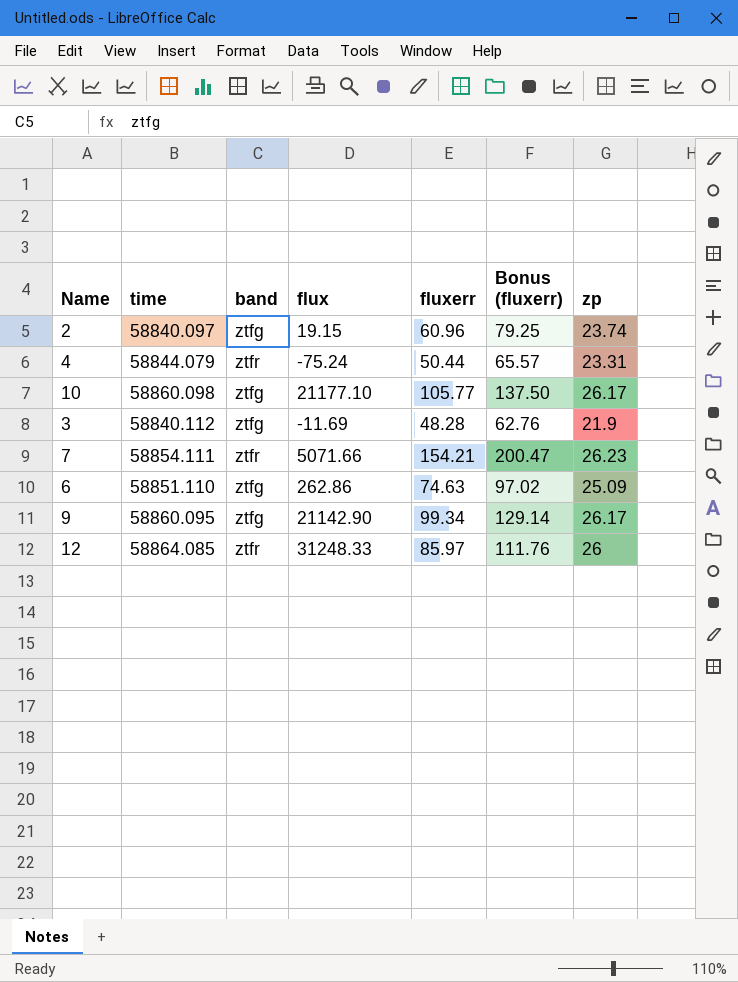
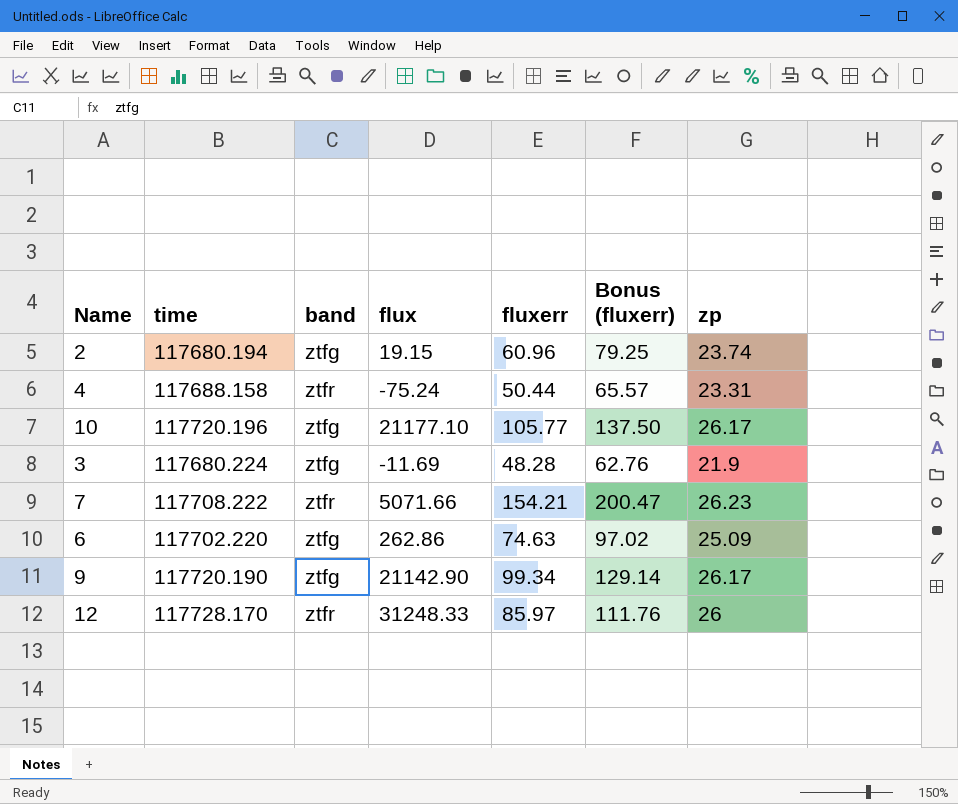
2 | time: 58840.097 -> 117680.194
4 | time: 58844.079 -> 117688.158
10 | time: 58860.098 -> 117720.196
3 | time: 58840.112 -> 117680.224
7 | time: 58854.111 -> 117708.222
6 | time: 58851.110 -> 117702.220
9 | time: 58860.095 -> 117720.190
12 | time: 58864.085 -> 117728.170

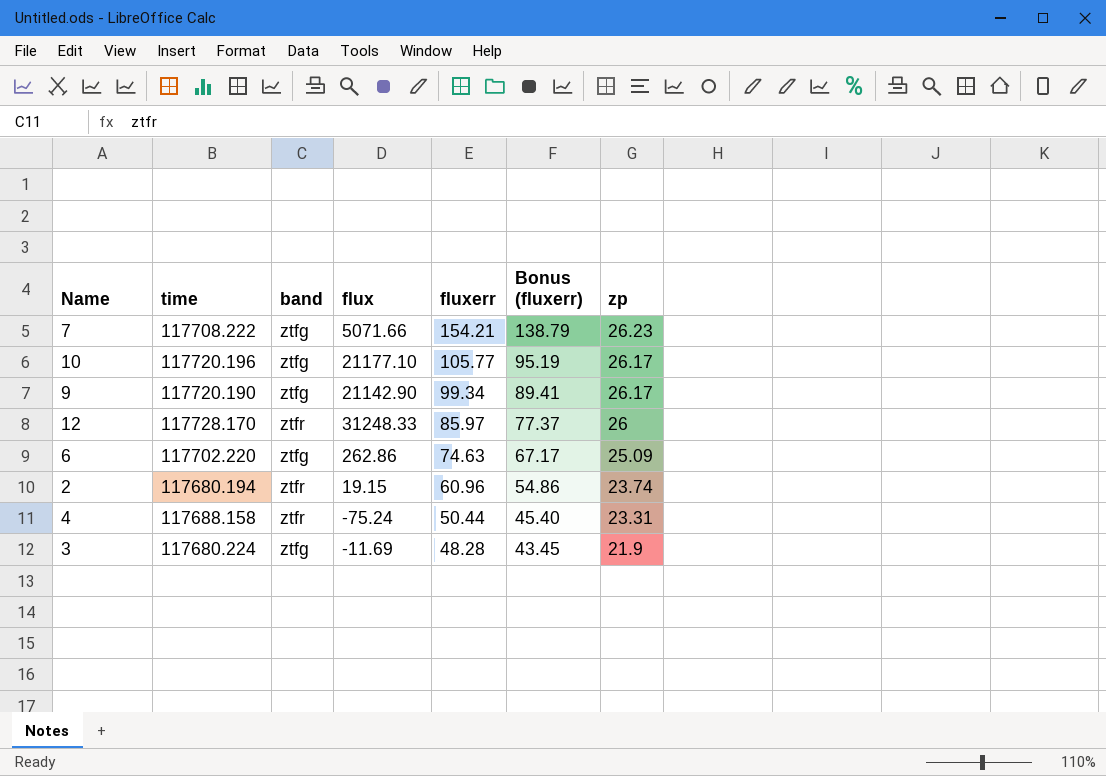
row order: none -> fluxerr descending
column Bonus (fluxerr) | formula: [fluxerr] * 1.3 -> [fluxerr] * 0.9
7 | band: ztfr -> ztfg
2 | band: ztfg -> ztfr

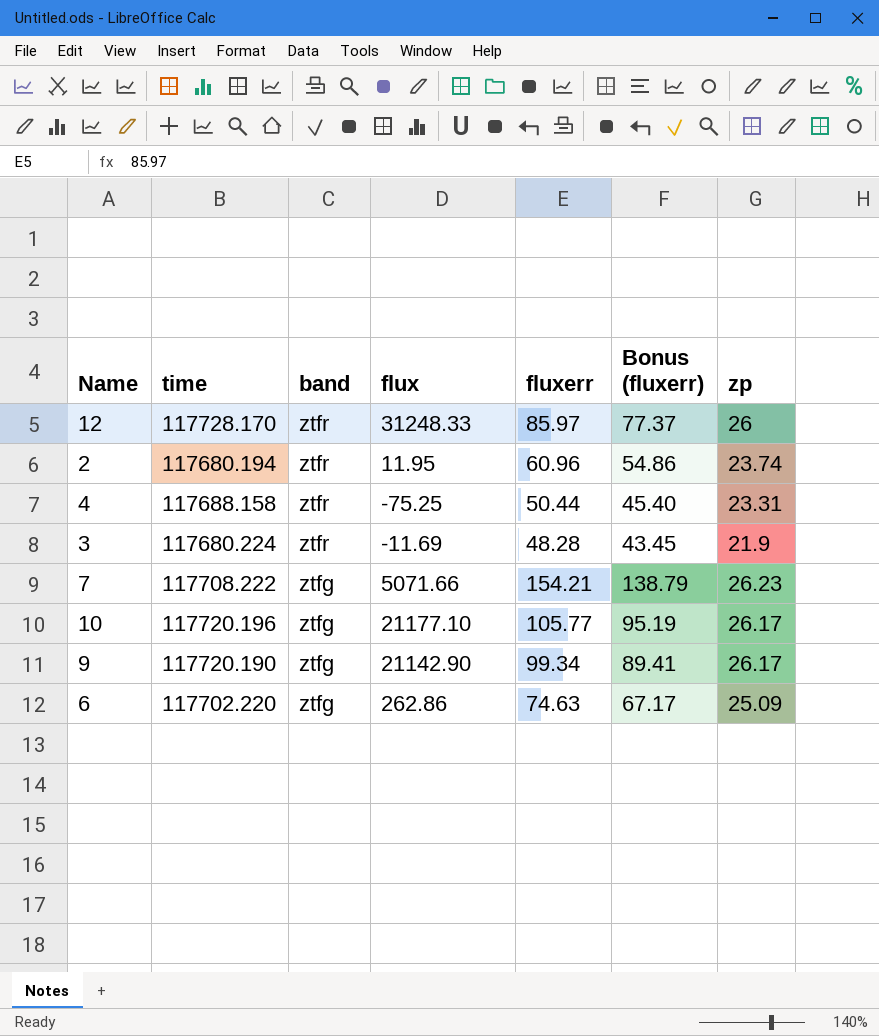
row order: fluxerr descending -> band descending
2 | flux: 19.15 -> 11.95
4 | flux: -75.24 -> -75.25
3 | band: ztfg -> ztfr

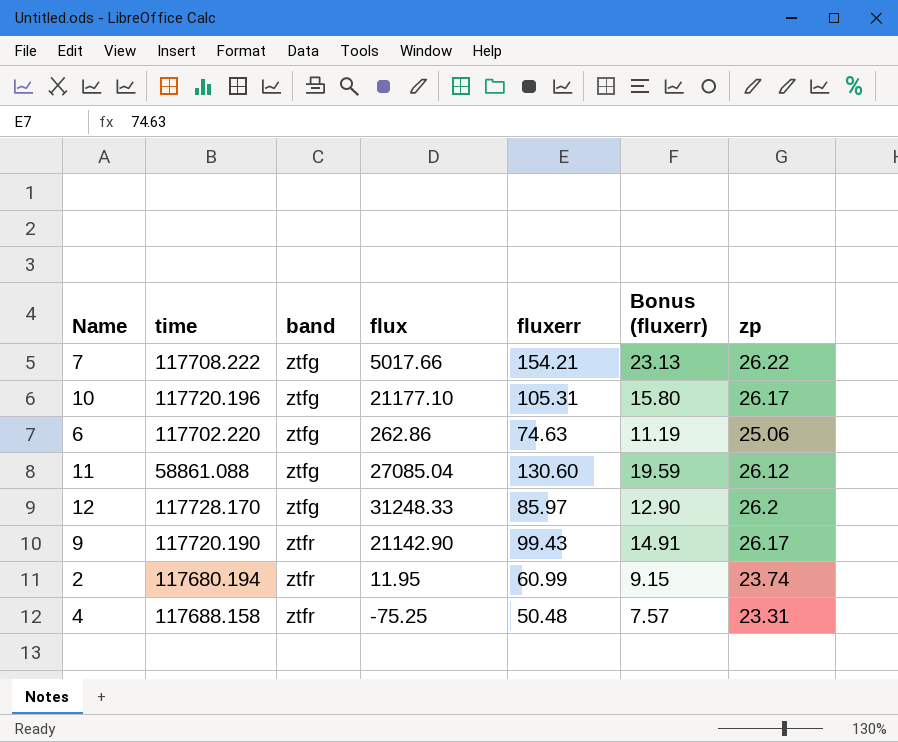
row order: band descending -> band ascending
column Bonus (fluxerr) | formula: [fluxerr] * 0.9 -> [fluxerr] * 0.15
row 3: 117680.224 | ztfr | -11.69 | 48.28 | 43.45 | 21.9 -> none
7 | flux: 5071.66 -> 5017.66
7 | zp: 26.23 -> 26.22
10 | fluxerr: 105.77 -> 105.31
6 | zp: 25.09 -> 25.06
row 11: none -> 58861.088 | ztfg | 27085.04 | 130.60 | 19.59 | 26.12
12 | band: ztfr -> ztfg
12 | zp: 26 -> 26.2
9 | band: ztfg -> ztfr
9 | fluxerr: 99.34 -> 99.43
2 | fluxerr: 60.96 -> 60.99
4 | fluxerr: 50.44 -> 50.48

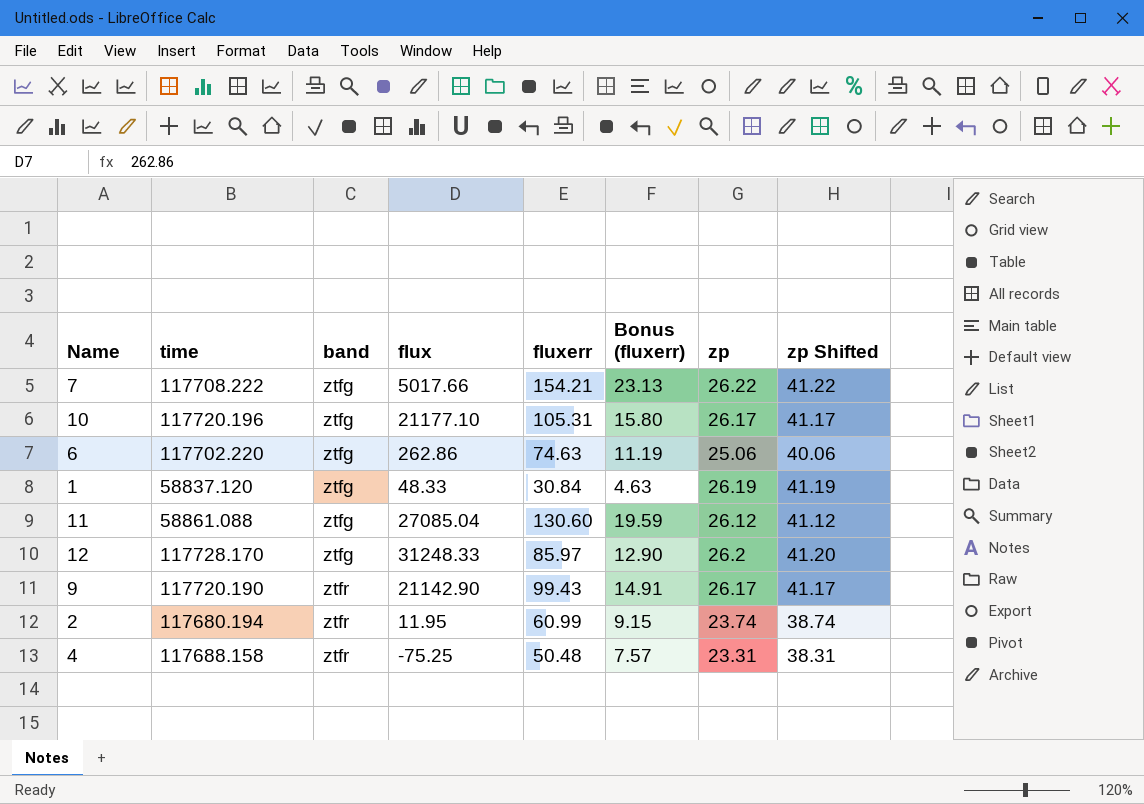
column zp Shifted | formula: none -> [zp] + 15
row 1: none -> 58837.120 | ztfg | 48.33 | 30.84 | 4.63 | 26.19 | 41.19

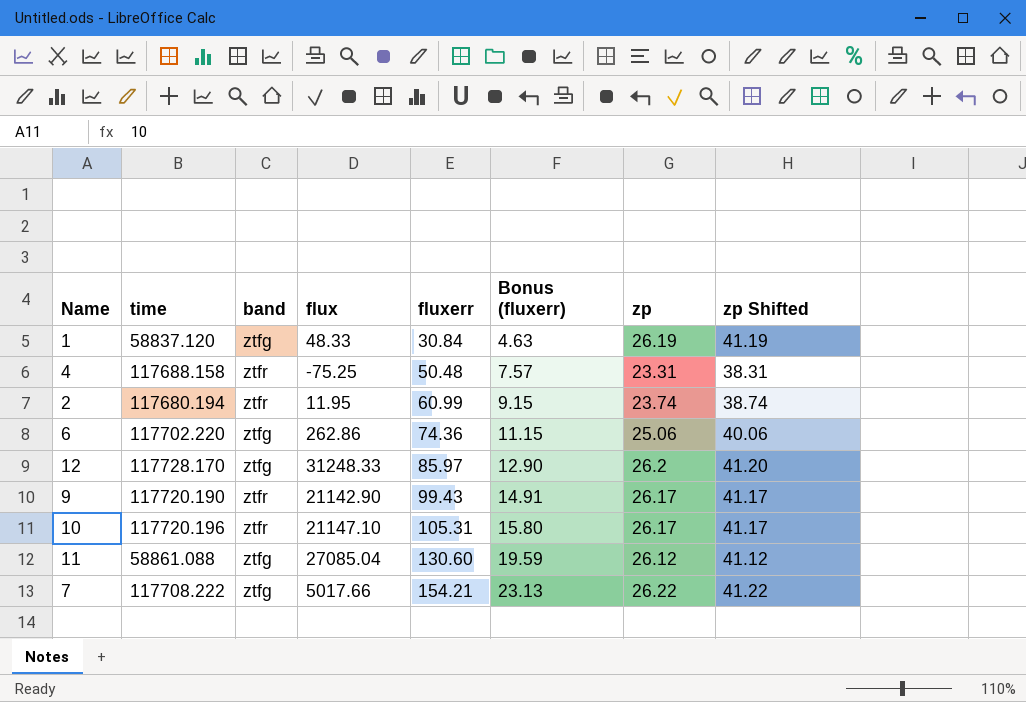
row order: band ascending -> fluxerr ascending
6 | fluxerr: 74.63 -> 74.36
6 | Bonus (fluxerr): 11.19 -> 11.15
10 | band: ztfg -> ztfr
10 | flux: 21177.10 -> 21147.10

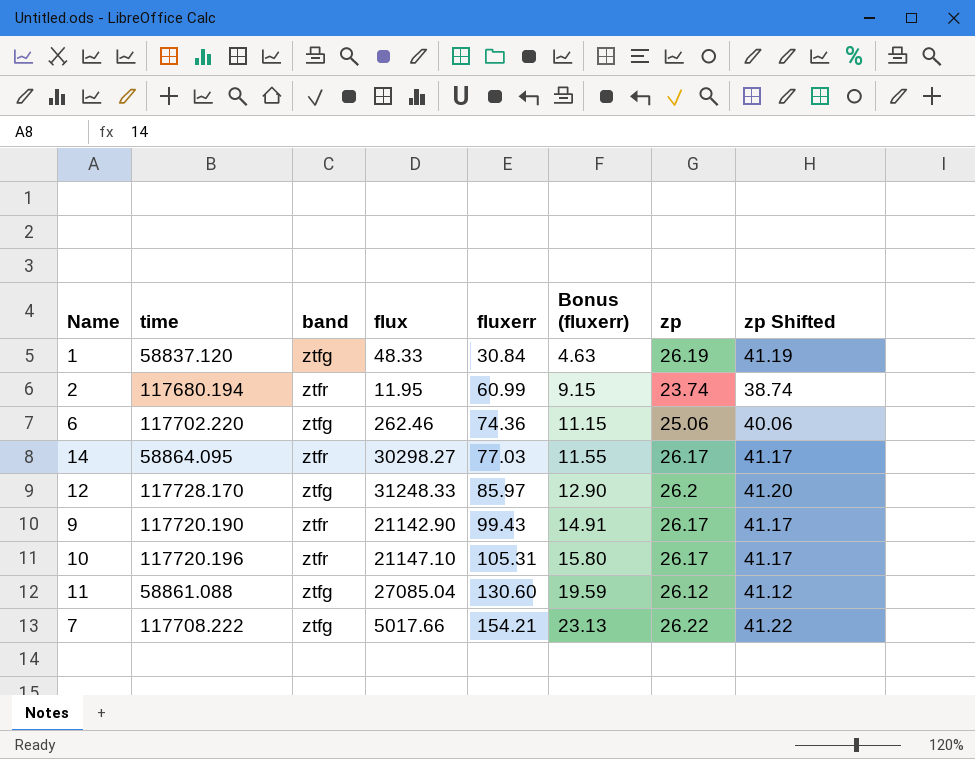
row 4: 117688.158 | ztfr | -75.25 | 50.48 | 7.57 | 23.31 | 38.31 -> none
6 | flux: 262.86 -> 262.46
row 14: none -> 58864.095 | ztfr | 30298.27 | 77.03 | 11.55 | 26.17 | 41.17

